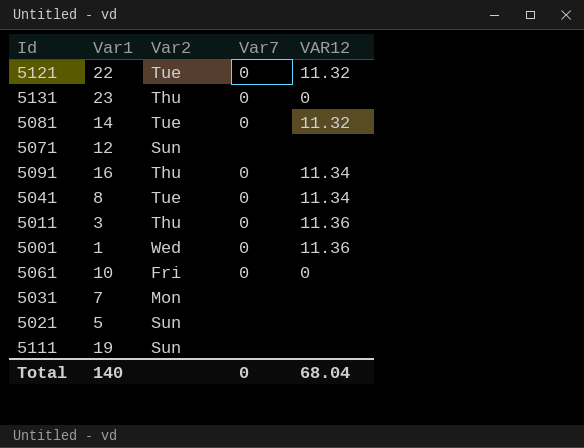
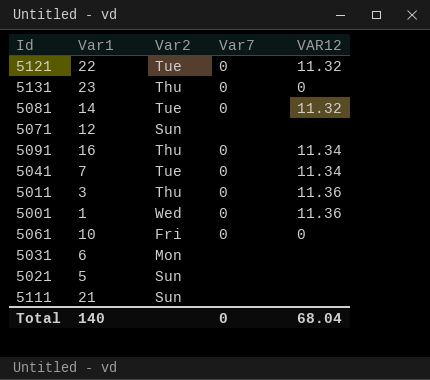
5041 | Var1: 8 -> 7
5031 | Var1: 7 -> 6
5111 | Var1: 19 -> 21

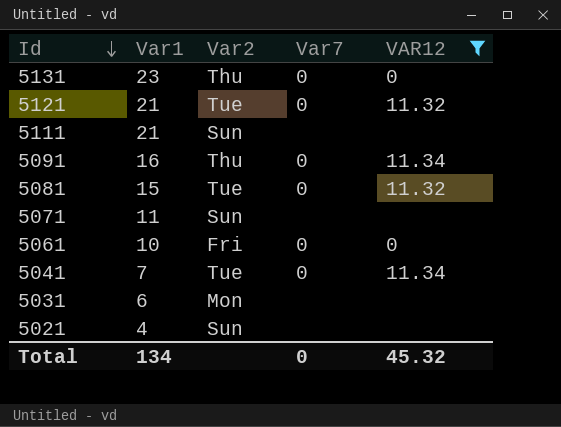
filter: none -> VAR12 != 11.36
row order: none -> Id descending
5121 | Var1: 22 -> 21
5081 | Var1: 14 -> 15
5071 | Var1: 12 -> 11
5021 | Var1: 5 -> 4
Total | Var1: 140 -> 134
Total | VAR12: 68.04 -> 45.32

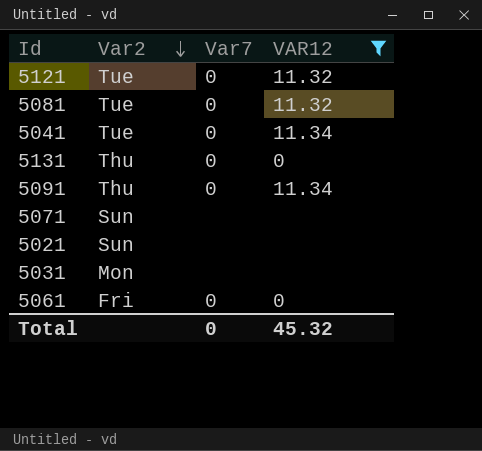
row order: Id descending -> Var2 descending
column Var1 | position: 2 -> none
row 5111: 21 | Sun | none | none -> none

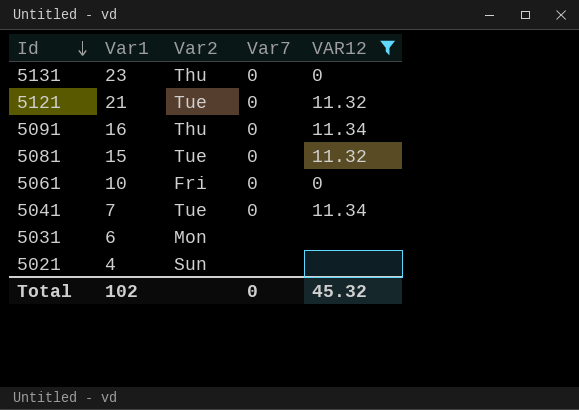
row order: Var2 descending -> Id descending
column Var1 | position: none -> 2
row 5071: Sun | none | none -> none

